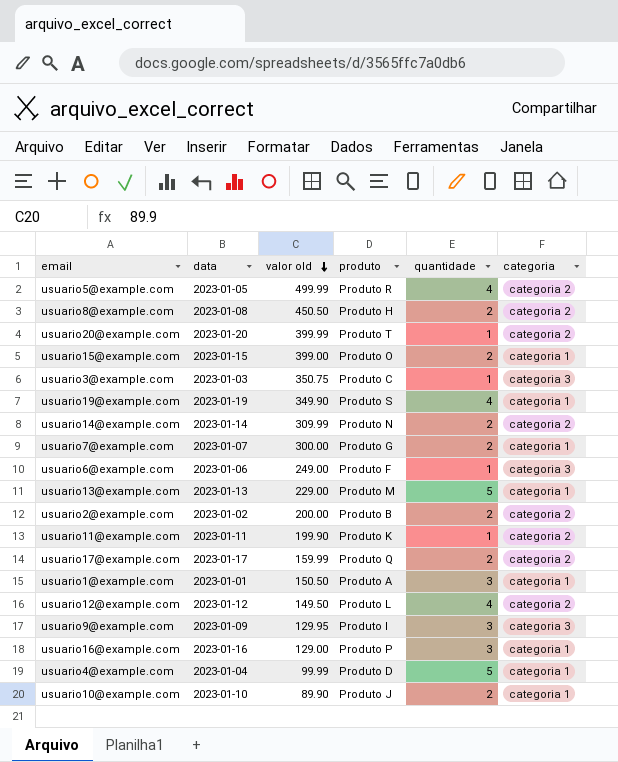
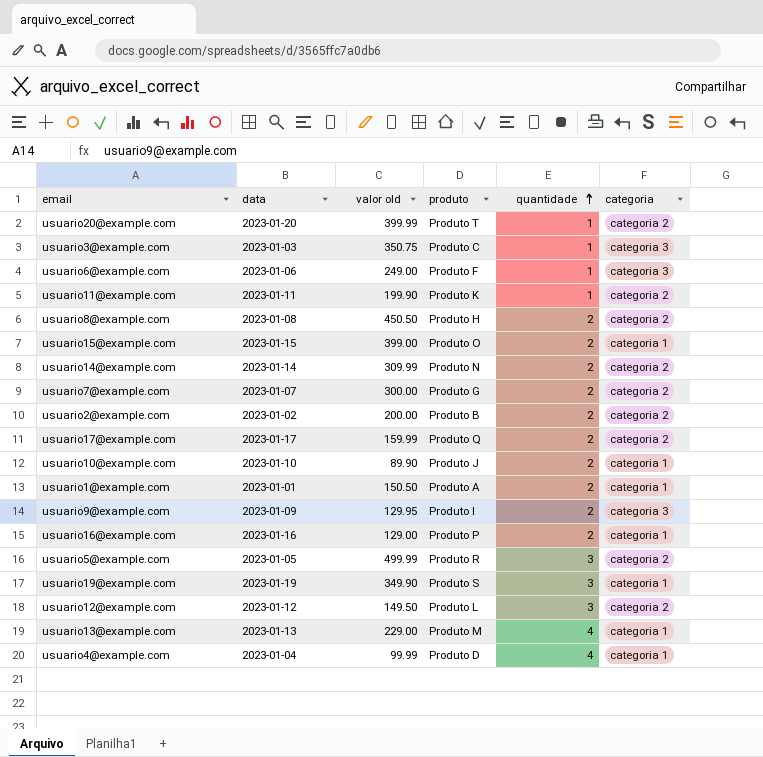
row order: valor old descending -> quantidade ascending
usuario7@example.com | categoria: categoria 1 -> categoria 2
usuario1@example.com | quantidade: 3 -> 2
usuario9@example.com | quantidade: 3 -> 2
usuario16@example.com | quantidade: 3 -> 2
usuario5@example.com | quantidade: 4 -> 3
usuario19@example.com | quantidade: 4 -> 3
usuario12@example.com | quantidade: 4 -> 3
usuario13@example.com | quantidade: 5 -> 4
usuario4@example.com | quantidade: 5 -> 4

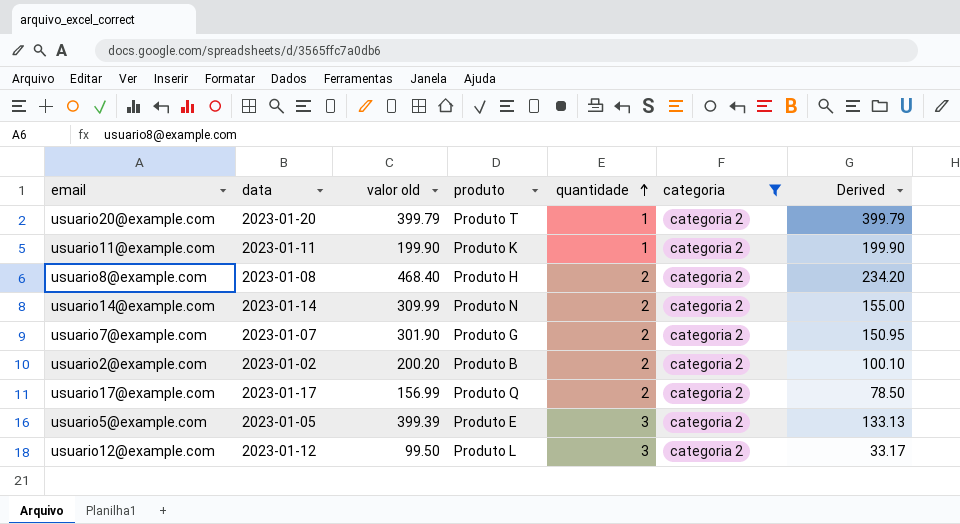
filter: none -> categoria = categoria 2
column Derived | formula: none -> [valor old] / [quantidade]
usuario20@example.com | valor old: 399.99 -> 399.79
usuario8@example.com | valor old: 450.50 -> 468.40
usuario7@example.com | valor old: 300.00 -> 301.90
usuario2@example.com | valor old: 200.00 -> 200.20
usuario17@example.com | valor old: 159.99 -> 156.99
usuario5@example.com | valor old: 499.99 -> 399.39
usuario5@example.com | produto: Produto R -> Produto E
usuario12@example.com | valor old: 149.50 -> 99.50

